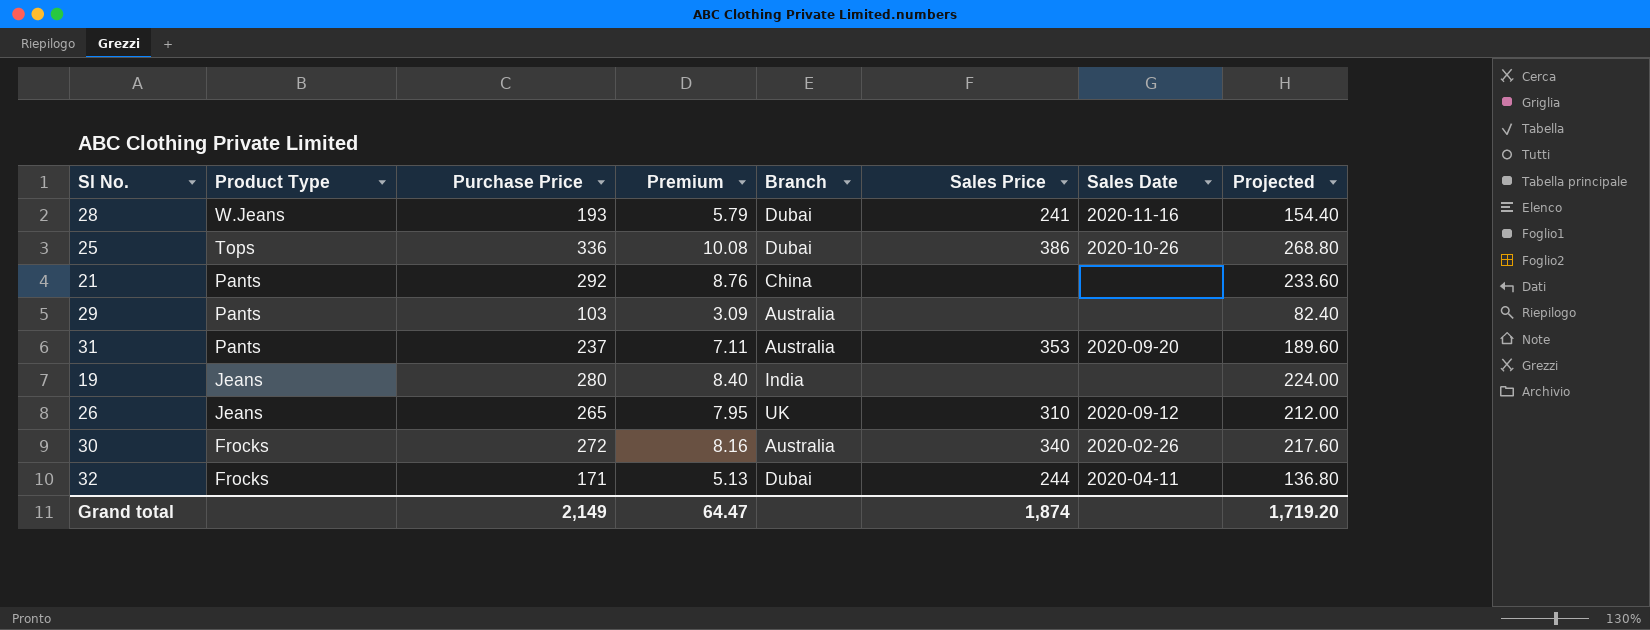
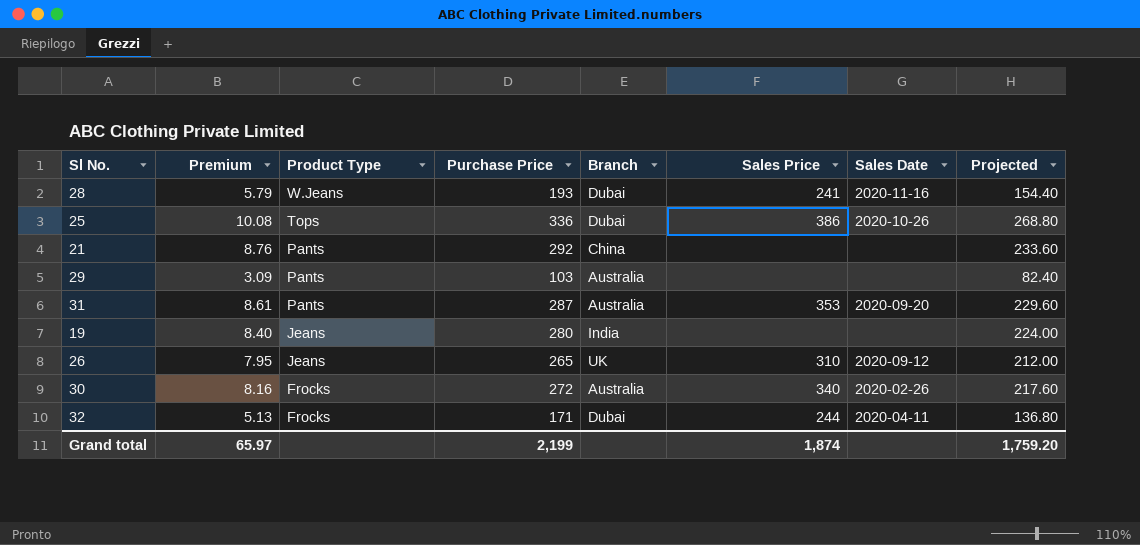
column Premium | position: 4 -> 2
31 | Premium: 7.11 -> 8.61
31 | Purchase Price: 237 -> 287
31 | Projected: 189.60 -> 229.60
Grand total | Premium: 64.47 -> 65.97
Grand total | Purchase Price: 2,149 -> 2,199
Grand total | Projected: 1,719.20 -> 1,759.20

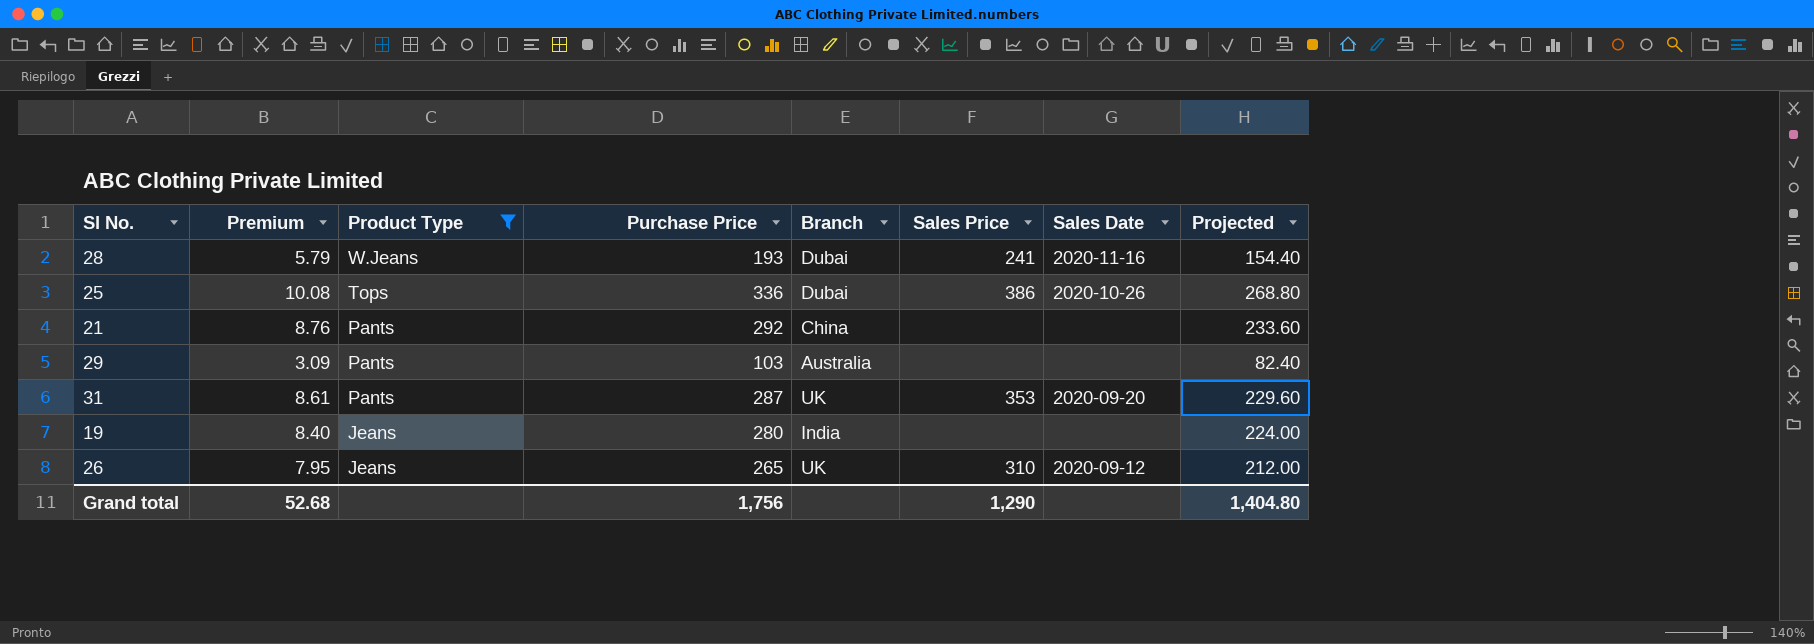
filter: none -> Product Type != Frocks
31 | Branch: Australia -> UK
Grand total | Premium: 65.97 -> 52.68
Grand total | Purchase Price: 2,199 -> 1,756
Grand total | Sales Price: 1,874 -> 1,290
Grand total | Projected: 1,759.20 -> 1,404.80

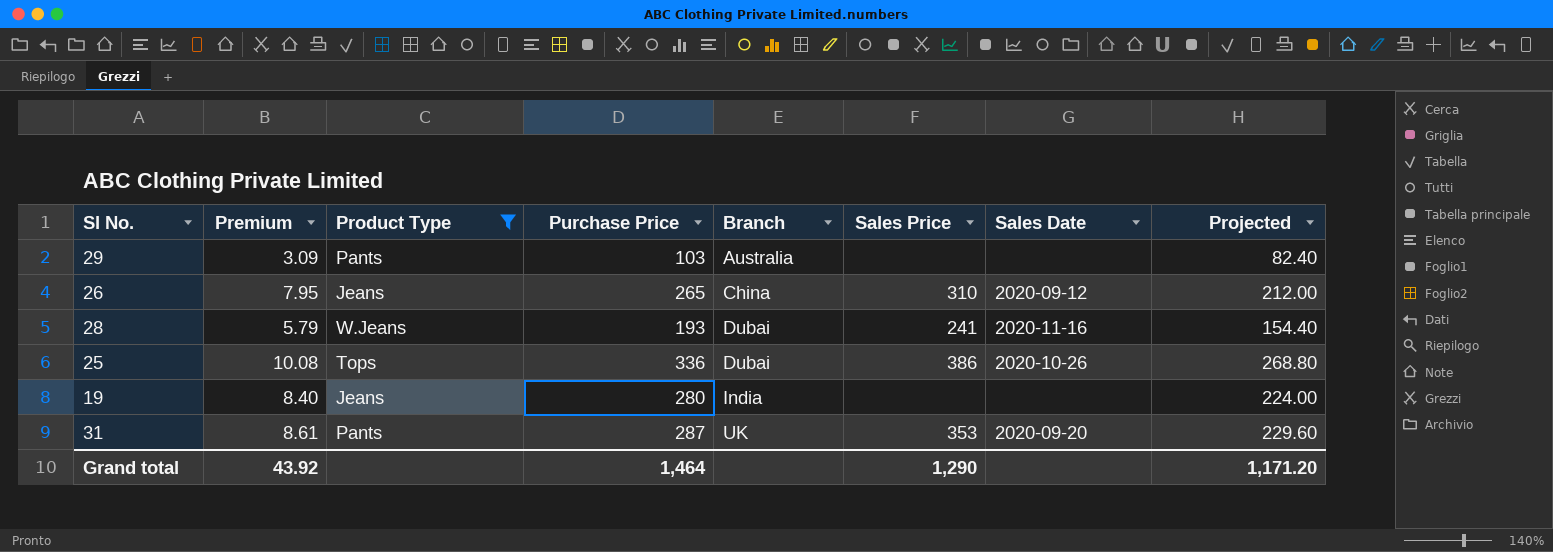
row order: Product Type descending -> Branch ascending
row 21: 8.76 | Pants | 292 | China | none | none | 233.60 -> none
26 | Branch: UK -> China
Grand total | Premium: 52.68 -> 43.92
Grand total | Purchase Price: 1,756 -> 1,464
Grand total | Projected: 1,404.80 -> 1,171.20

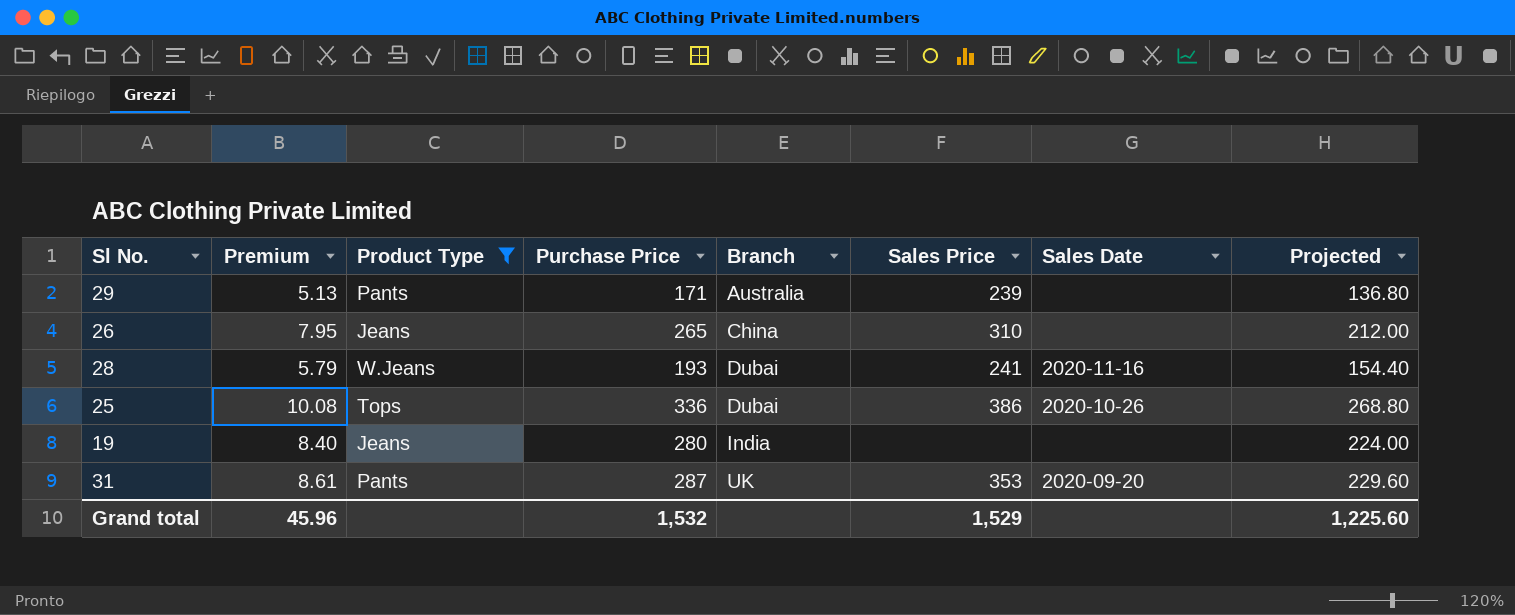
29 | Premium: 3.09 -> 5.13
29 | Purchase Price: 103 -> 171
29 | Sales Price: none -> 239
29 | Projected: 82.40 -> 136.80
26 | Sales Date: 2020-09-12 -> none
Grand total | Premium: 43.92 -> 45.96
Grand total | Purchase Price: 1,464 -> 1,532
Grand total | Sales Price: 1,290 -> 1,529
Grand total | Projected: 1,171.20 -> 1,225.60

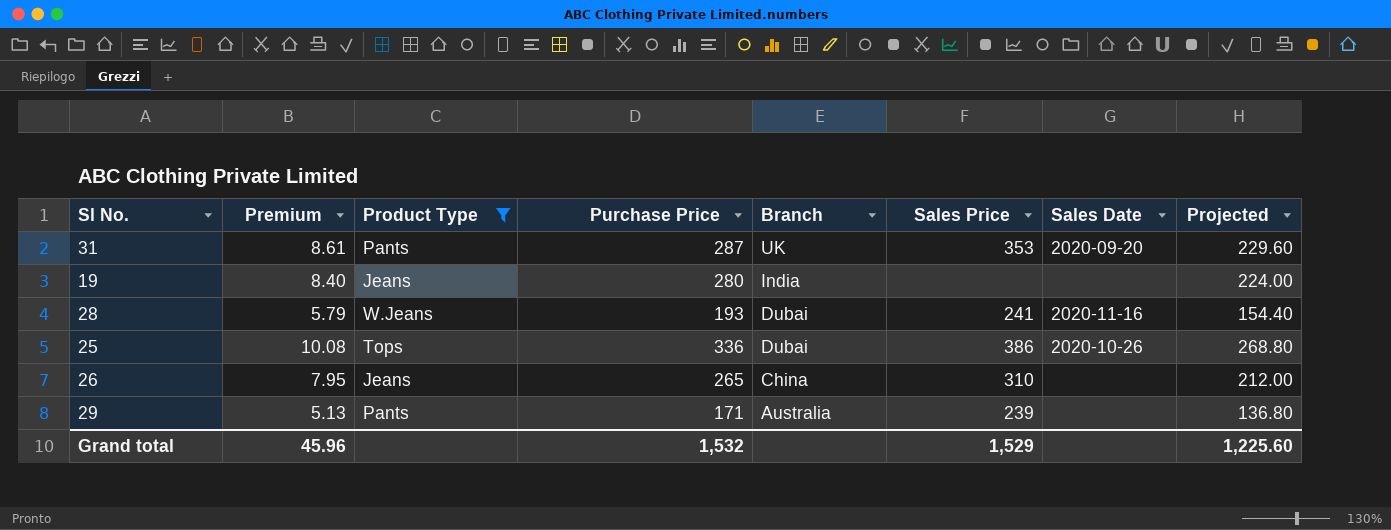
row order: Branch ascending -> Branch descending

